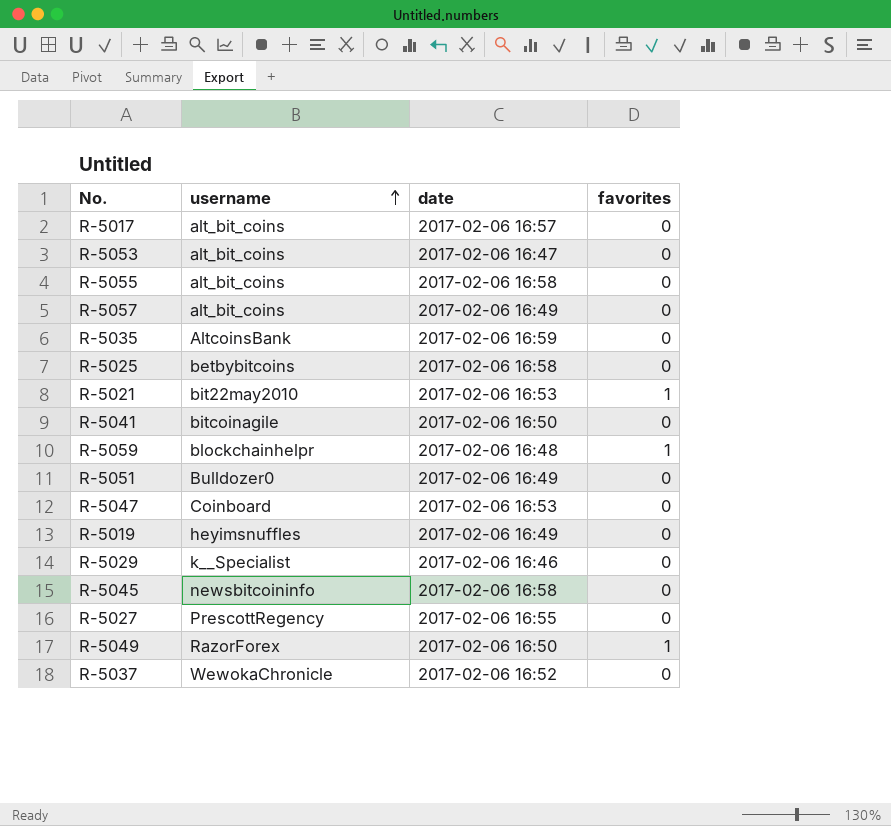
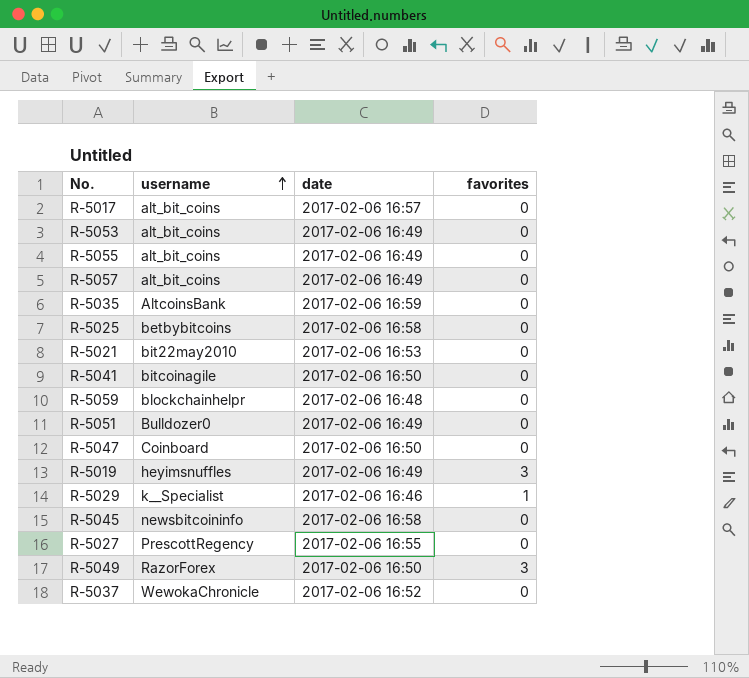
R-5053 | date: 2017-02-06 16:47 -> 2017-02-06 16:49
R-5055 | date: 2017-02-06 16:58 -> 2017-02-06 16:49
R-5021 | favorites: 1 -> 0
R-5059 | favorites: 1 -> 0
R-5047 | date: 2017-02-06 16:53 -> 2017-02-06 16:50
R-5019 | favorites: 0 -> 3
R-5029 | favorites: 0 -> 1
R-5049 | favorites: 1 -> 3

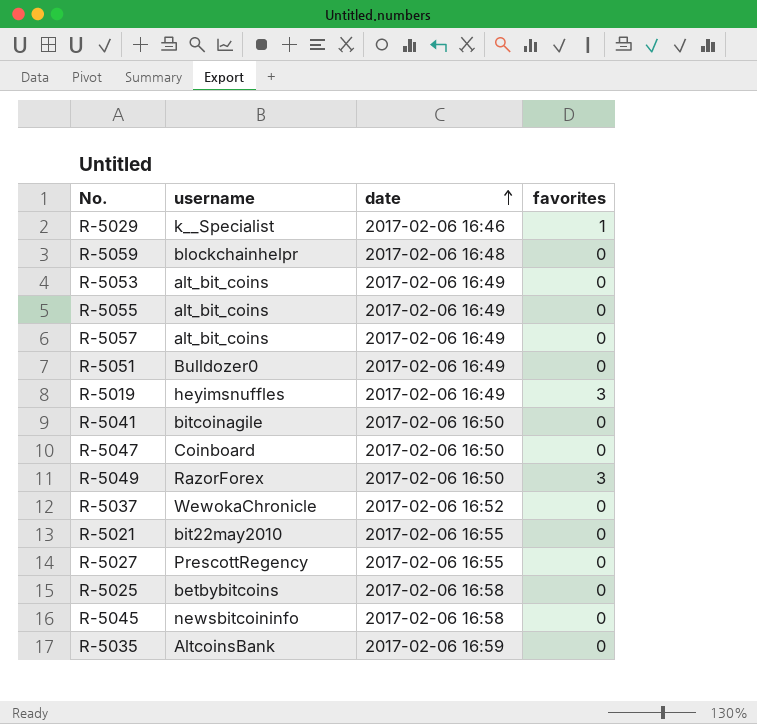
row order: username ascending -> date ascending
row R-5017: alt_bit_coins | 2017-02-06 16:57 | 0 -> none
R-5021 | date: 2017-02-06 16:53 -> 2017-02-06 16:55

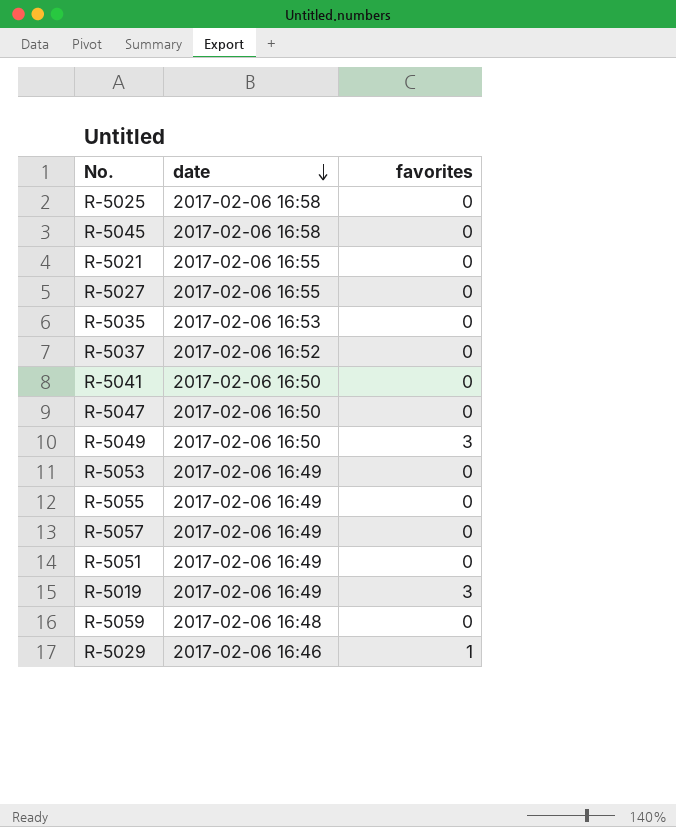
row order: date ascending -> date descending
column username | position: 2 -> none
R-5035 | date: 2017-02-06 16:59 -> 2017-02-06 16:53

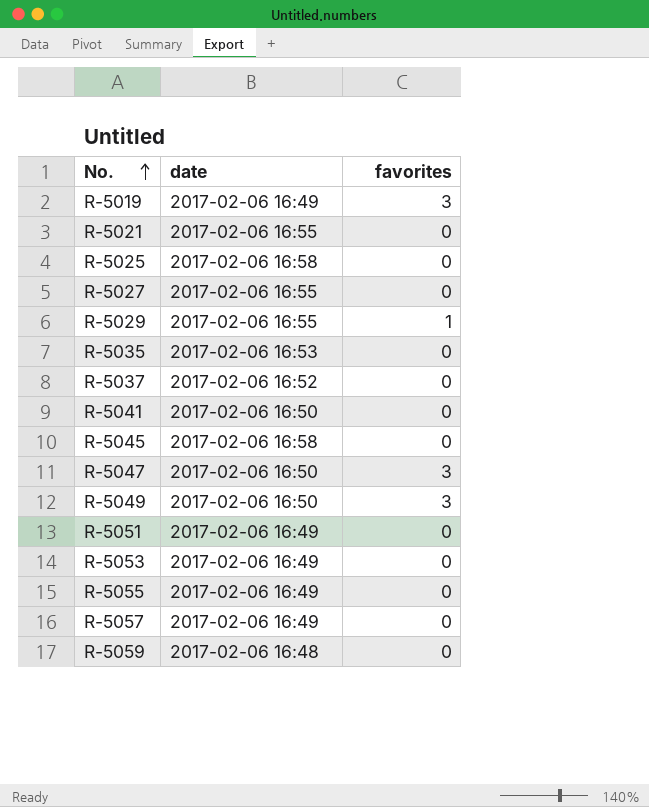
row order: date descending -> No. ascending
R-5029 | date: 2017-02-06 16:46 -> 2017-02-06 16:55
R-5047 | favorites: 0 -> 3

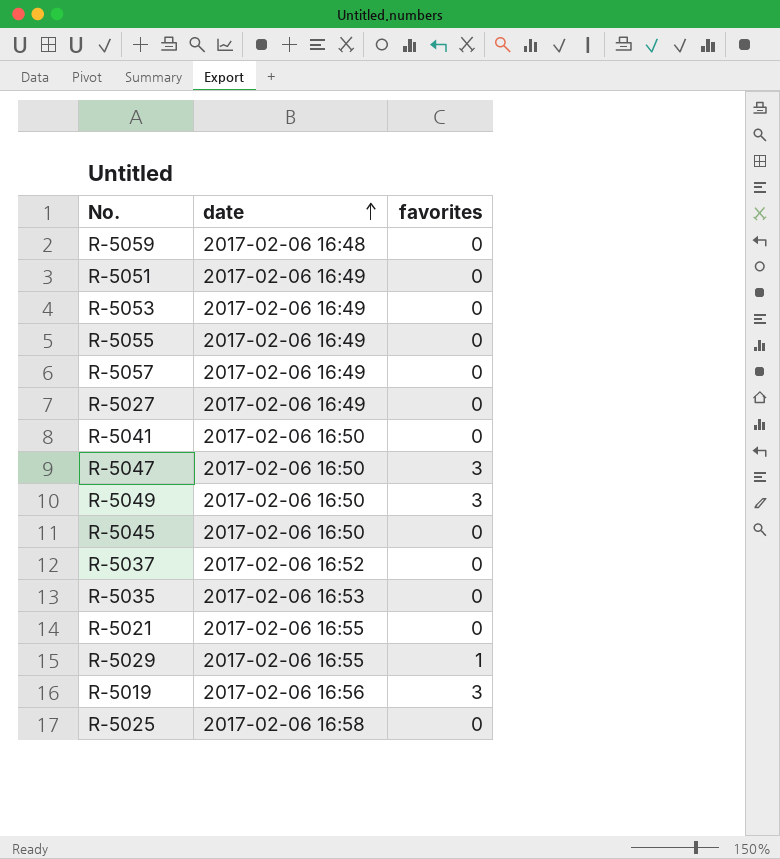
row order: No. ascending -> date ascending
R-5027 | date: 2017-02-06 16:55 -> 2017-02-06 16:49
R-5045 | date: 2017-02-06 16:58 -> 2017-02-06 16:50
R-5019 | date: 2017-02-06 16:49 -> 2017-02-06 16:56

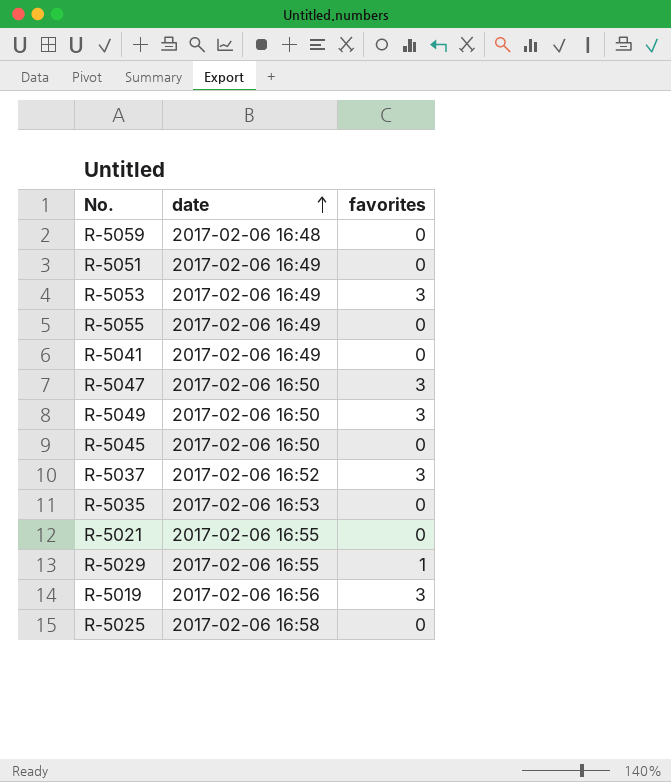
row R-5057: 2017-02-06 16:49 | 0 -> none
row R-5027: 2017-02-06 16:49 | 0 -> none
R-5053 | favorites: 0 -> 3
R-5041 | date: 2017-02-06 16:50 -> 2017-02-06 16:49
R-5037 | favorites: 0 -> 3

